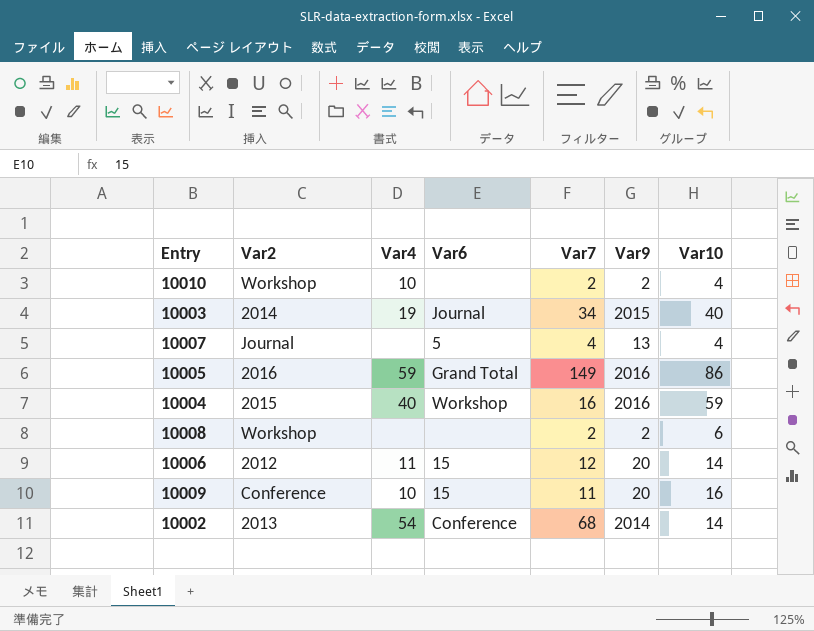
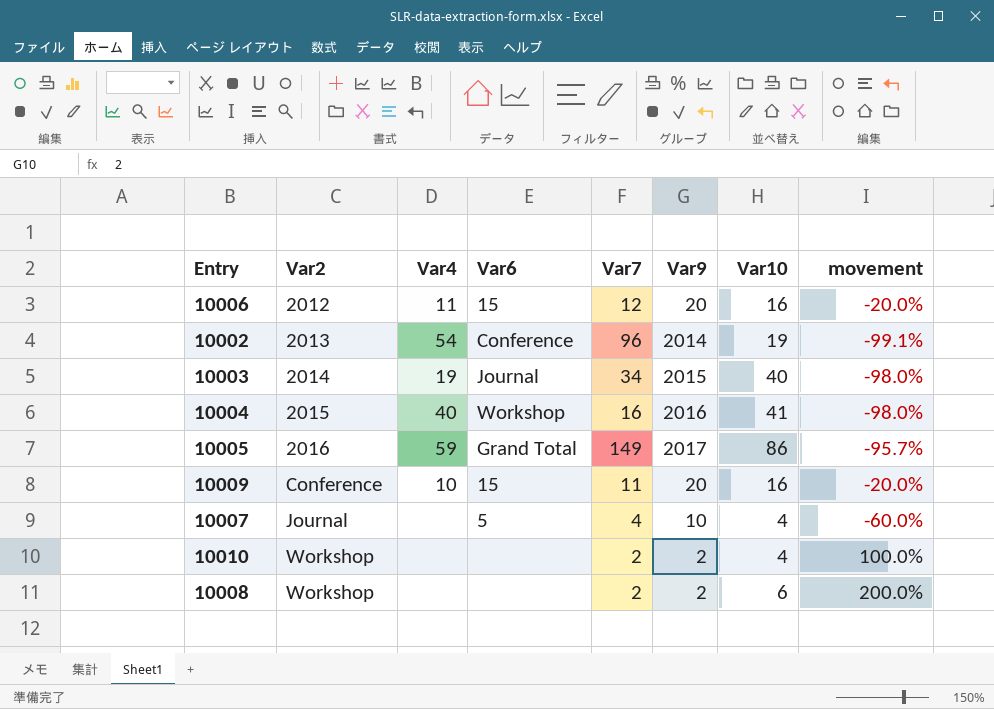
row order: none -> Var2 ascending
column movement | formula: none -> ([Var10] - [Var9]) / [Var9]
10006 | Var10: 14 -> 16
10002 | Var7: 68 -> 96
10002 | Var10: 14 -> 19
10004 | Var10: 59 -> 41
10005 | Var9: 2016 -> 2017
10007 | Var9: 13 -> 10
10010 | Var4: 10 -> none

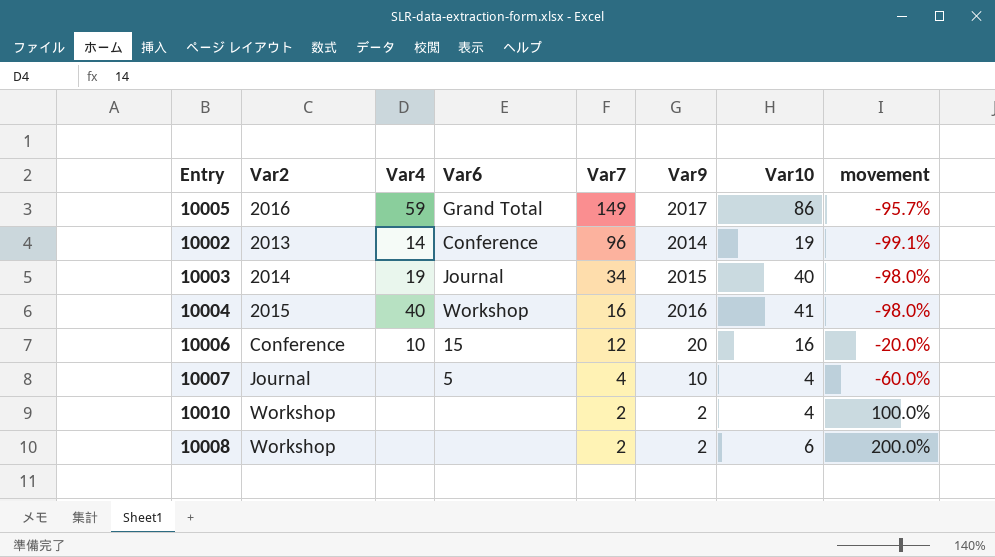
row order: Var2 ascending -> Var7 descending
row 10009: Conference | 10 | 15 | 11 | 20 | 16 | -20.0% -> none
10002 | Var4: 54 -> 14
10006 | Var2: 2012 -> Conference
10006 | Var4: 11 -> 10

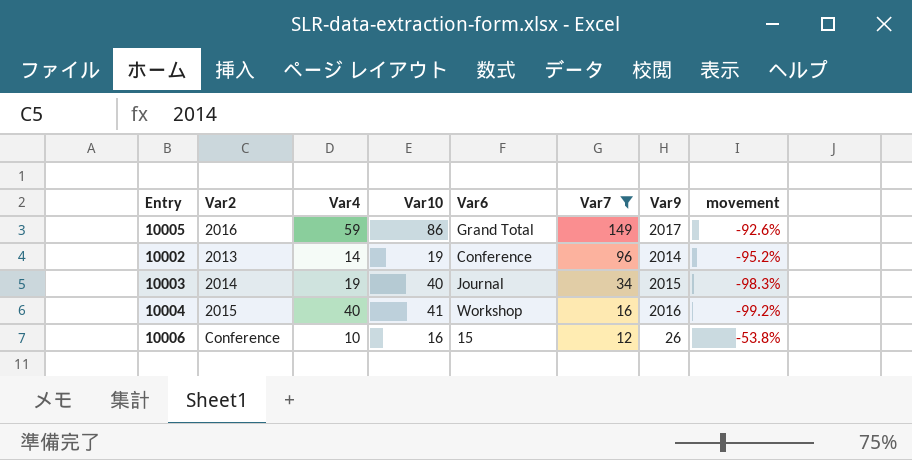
filter: none -> Var7 >= 12
column Var10 | position: 7 -> 4
column movement | formula: ([Var10] - [Var9]) / [Var9] -> ([Var7] - [Var9]) / [Var9]
10006 | Var9: 20 -> 26

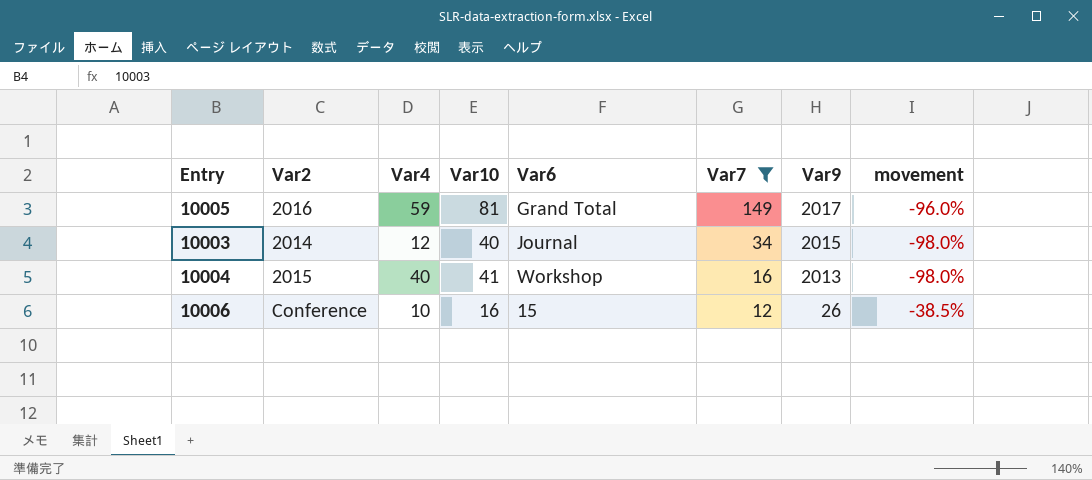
column movement | formula: ([Var7] - [Var9]) / [Var9] -> ([Var10] - [Var9]) / [Var9]
row 10002: 2013 | 14 | 19 | Conference | 96 | 2014 | -95.2% -> none
10005 | Var10: 86 -> 81
10003 | Var4: 19 -> 12
10004 | Var9: 2016 -> 2013

